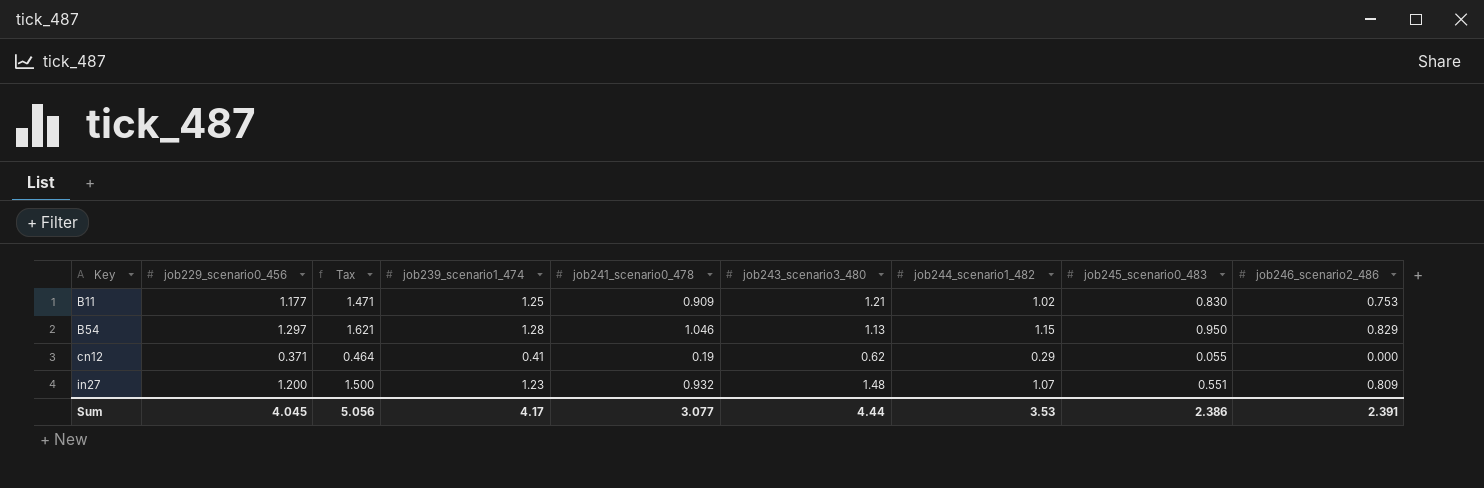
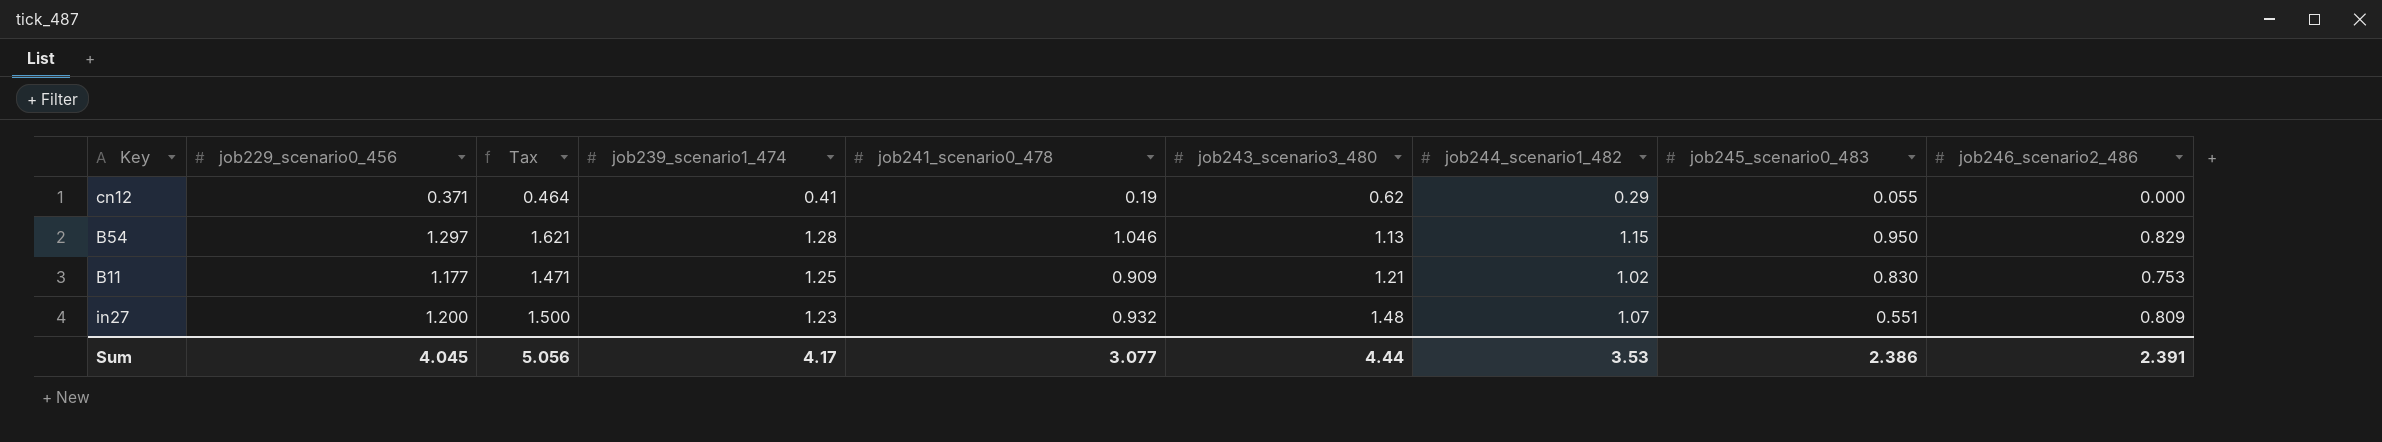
row order: Key ascending -> job243_scenario3_480 ascending

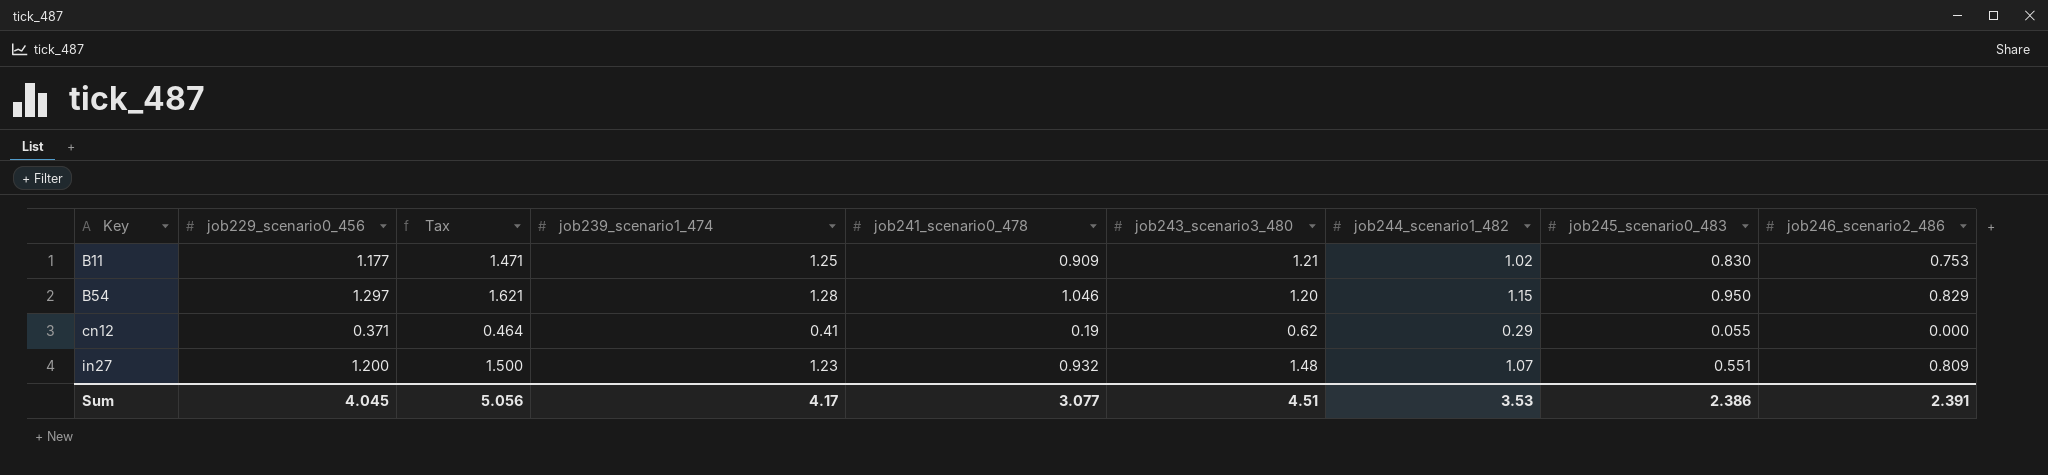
row order: job243_scenario3_480 ascending -> Key ascending
B54 | job243_scenario3_480: 1.13 -> 1.20
Sum | job243_scenario3_480: 4.44 -> 4.51

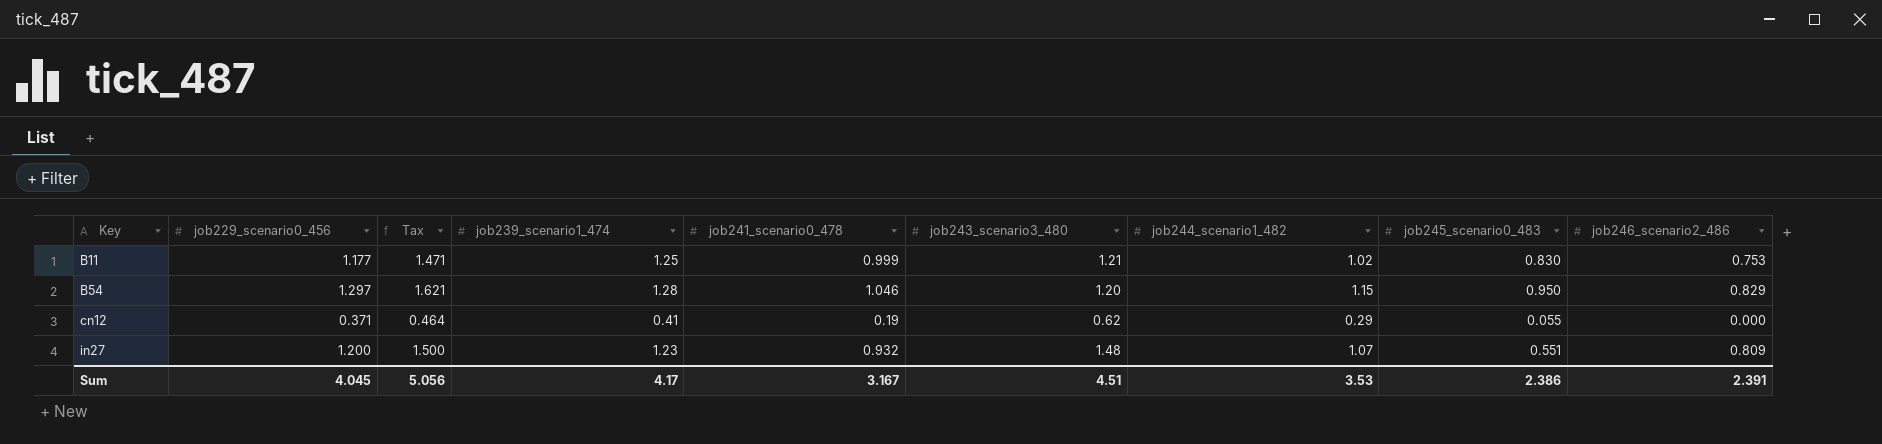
B11 | job241_scenario0_478: 0.909 -> 0.999
Sum | job241_scenario0_478: 3.077 -> 3.167

